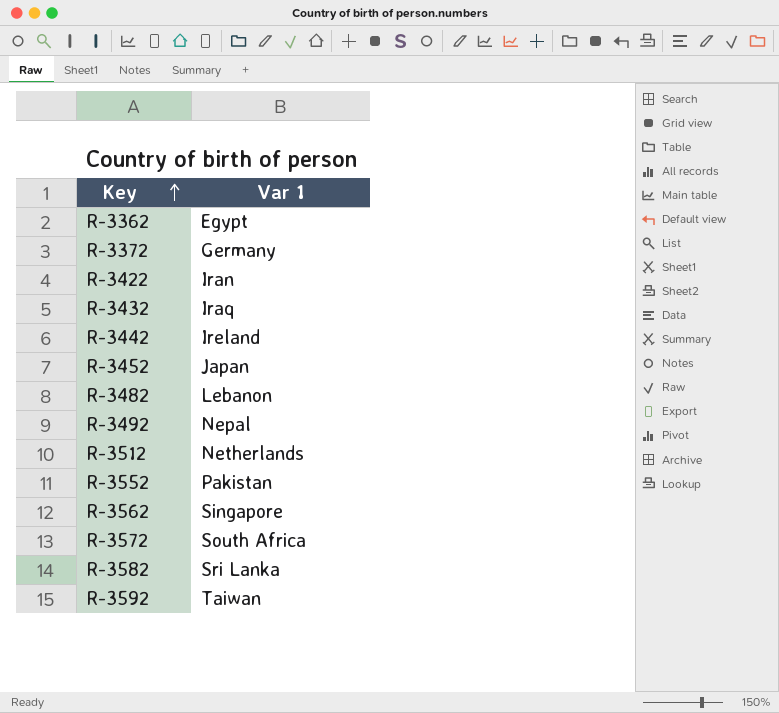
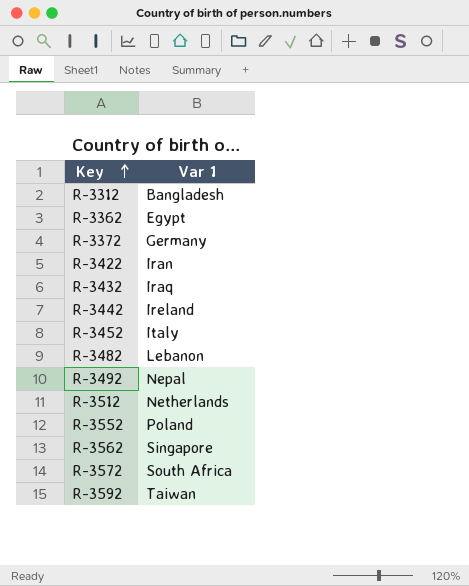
row R-3582: Sri Lanka -> none
row R-3312: none -> Bangladesh
R-3452 | Var 1: Japan -> Italy
R-3552 | Var 1: Pakistan -> Poland

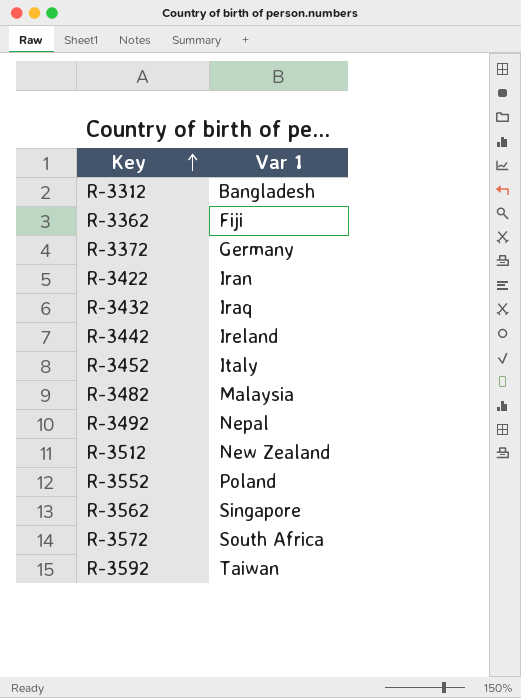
R-3362 | Var 1: Egypt -> Fiji
R-3482 | Var 1: Lebanon -> Malaysia
R-3512 | Var 1: Netherlands -> New Zealand

